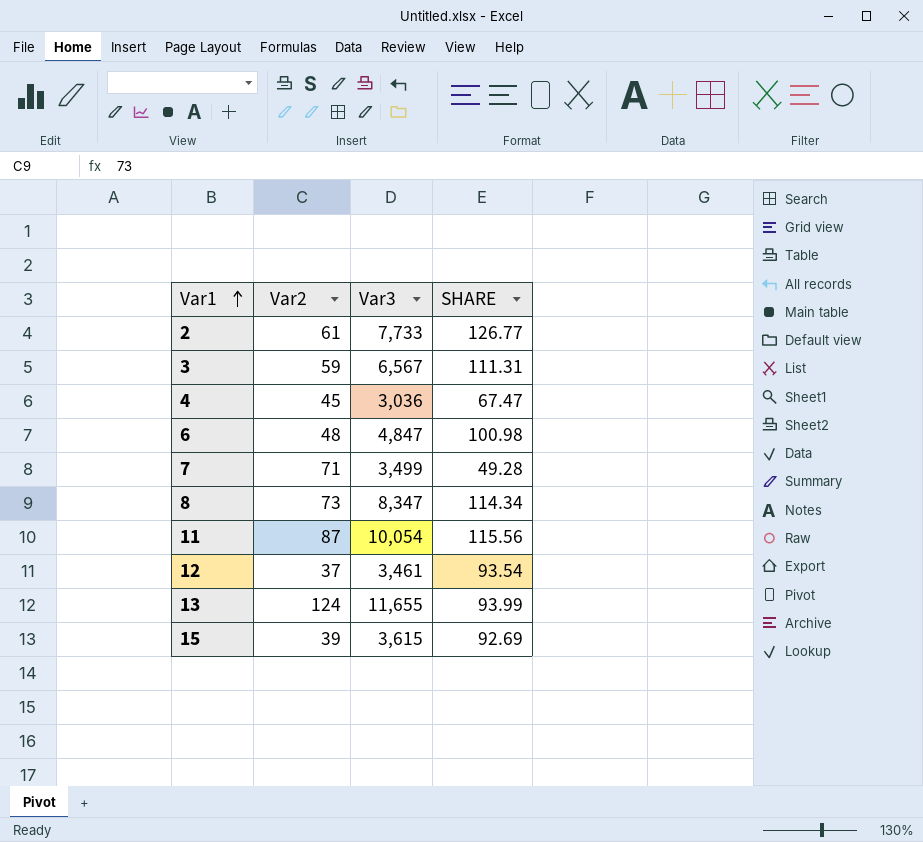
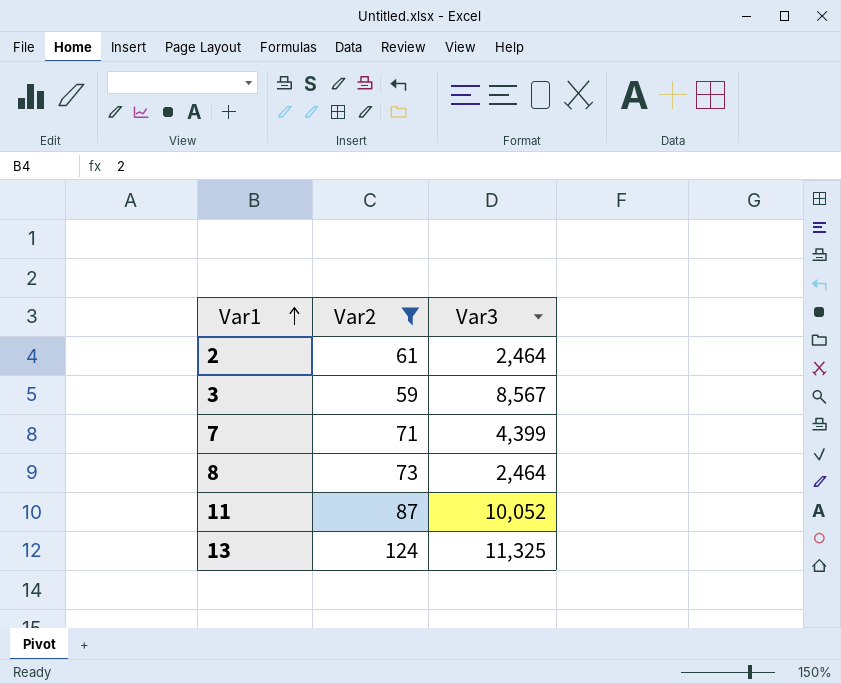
filter: none -> Var2 >= 59
column SHARE | formula: [Var3] / [Var2] -> none
2 | Var3: 7,733 -> 2,464
3 | Var3: 6,567 -> 8,567
7 | Var3: 3,499 -> 4,399
8 | Var3: 8,347 -> 2,464
11 | Var3: 10,054 -> 10,052
13 | Var3: 11,655 -> 11,325

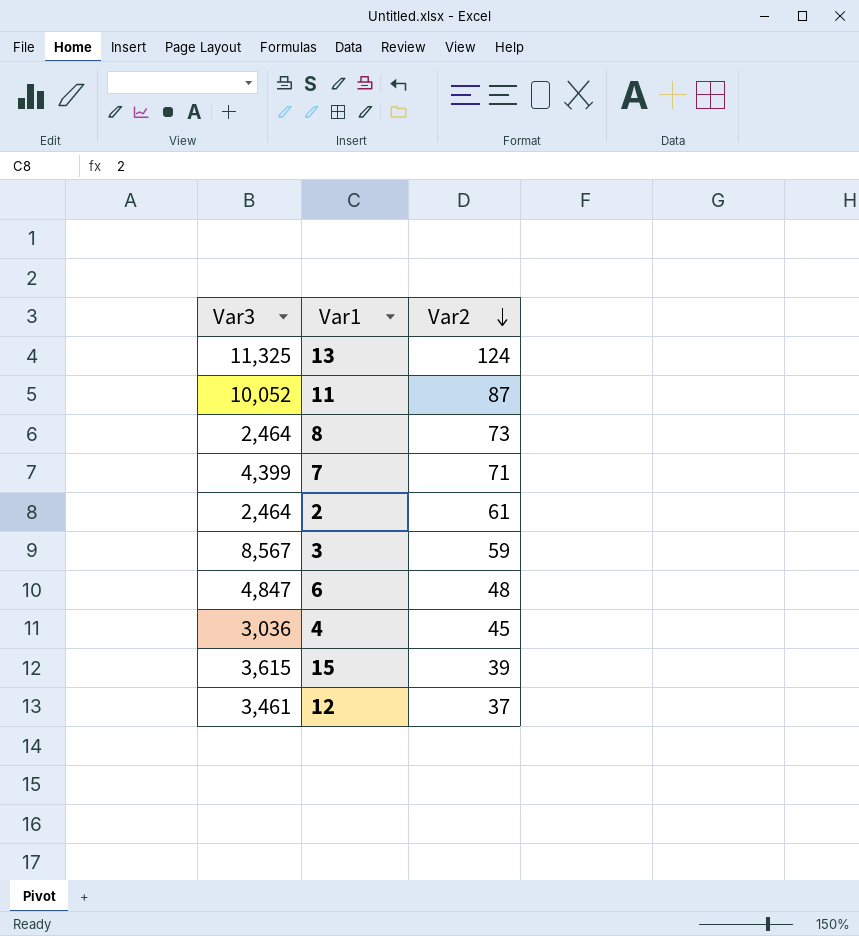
filter: Var2 >= 59 -> none
row order: Var1 ascending -> Var2 descending
column Var3 | position: 3 -> 1

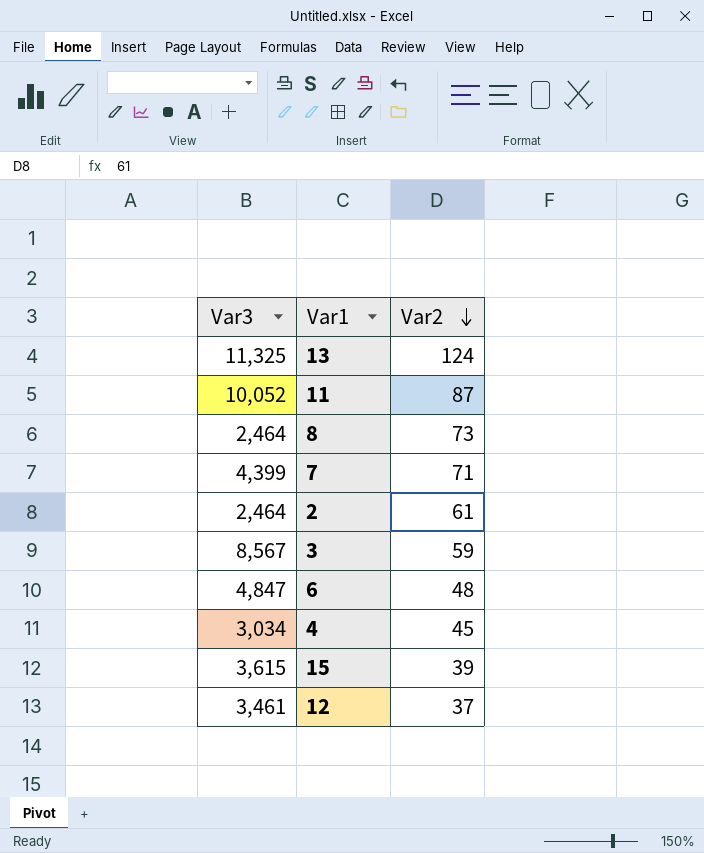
4 | Var3: 3,036 -> 3,034

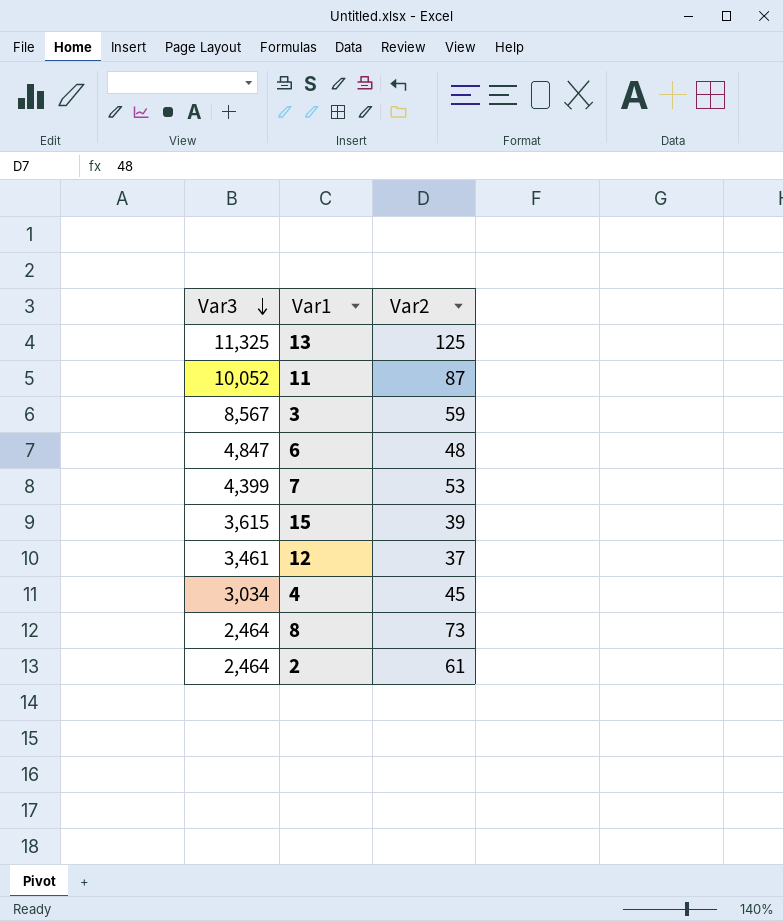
row order: Var2 descending -> Var3 descending
13 | Var2: 124 -> 125
7 | Var2: 71 -> 53

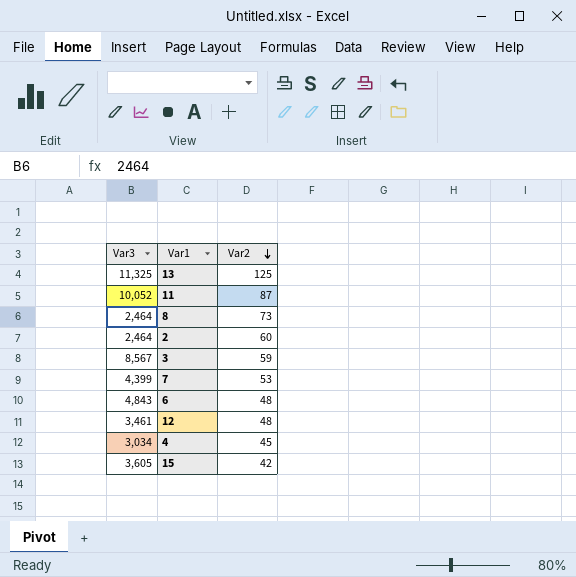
row order: Var3 descending -> Var2 descending
2 | Var2: 61 -> 60
6 | Var3: 4,847 -> 4,843
12 | Var2: 37 -> 48
15 | Var3: 3,615 -> 3,605
15 | Var2: 39 -> 42

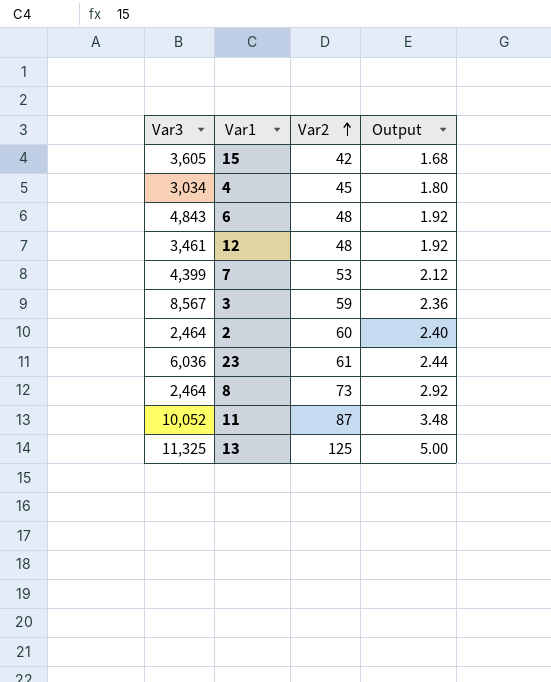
row order: Var2 descending -> Var2 ascending
column Output | formula: none -> [Var2] * 0.04
row 23: none -> 6,036 | 61 | 2.44

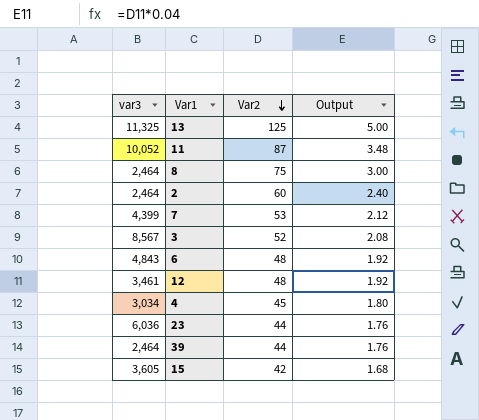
row order: Var2 ascending -> Var2 descending
column name: Var3 -> var3
8 | Var2: 73 -> 75
8 | Output: 2.92 -> 3.00
3 | Var2: 59 -> 52
3 | Output: 2.36 -> 2.08
23 | Var2: 61 -> 44
23 | Output: 2.44 -> 1.76
row 39: none -> 2,464 | 44 | 1.76

